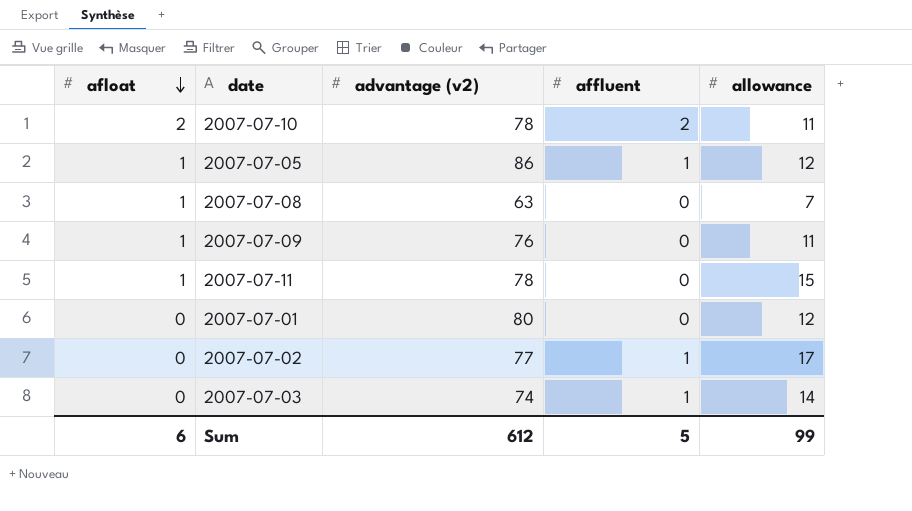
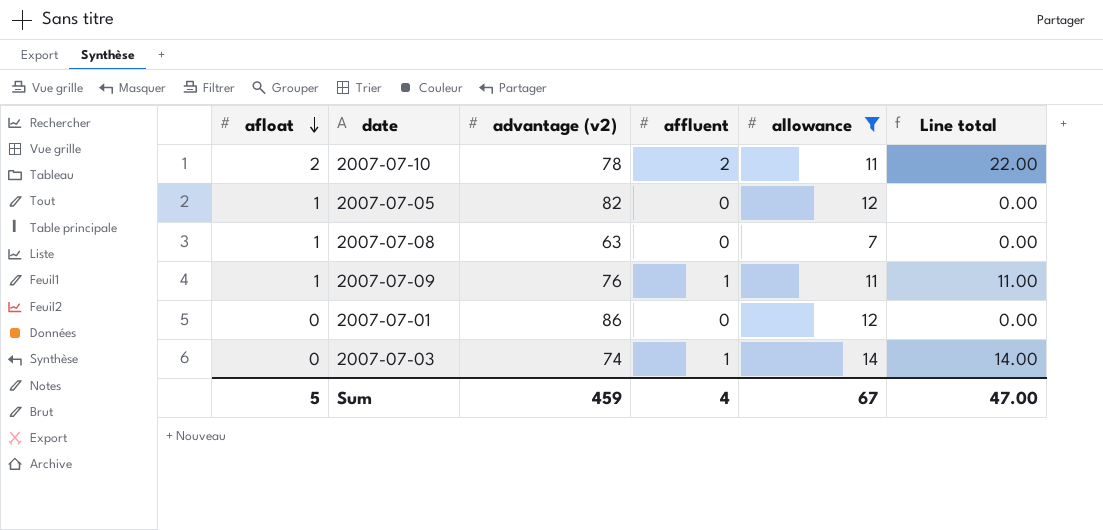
filter: none -> allowance <= 14
column Line total | formula: none -> [affluent] * [allowance]
2007-07-05 | advantage (v2): 86 -> 82
2007-07-05 | affluent: 1 -> 0
2007-07-09 | affluent: 0 -> 1
2007-07-01 | advantage (v2): 80 -> 86
Sum | afloat: 6 -> 5
Sum | advantage (v2): 612 -> 459
Sum | affluent: 5 -> 4
Sum | allowance: 99 -> 67

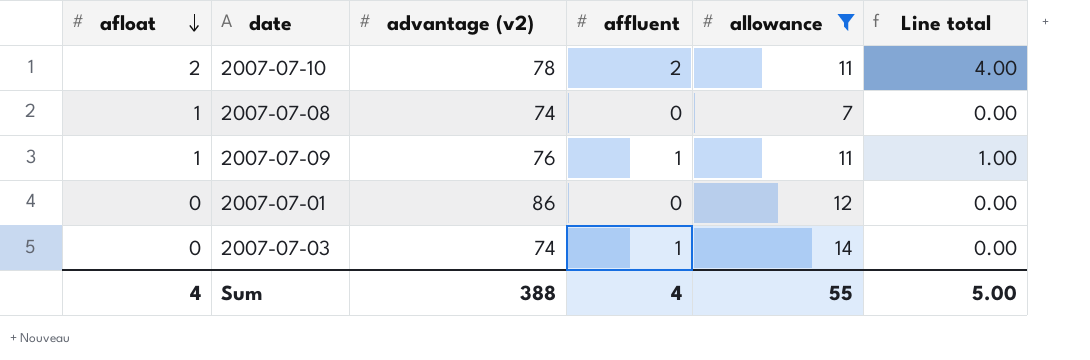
column Line total | formula: [affluent] * [allowance] -> [afloat] * [affluent]
row 2007-07-05: 1 | 82 | 0 | 12 | 0.00 -> none
2007-07-08 | advantage (v2): 63 -> 74
Sum | afloat: 5 -> 4
Sum | advantage (v2): 459 -> 388
Sum | allowance: 67 -> 55
Sum | Line total: 47.00 -> 5.00

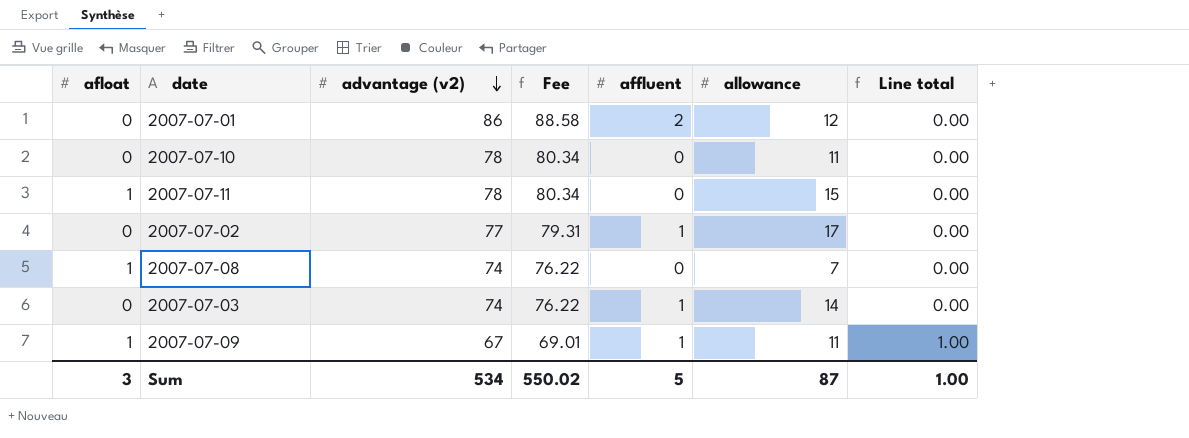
filter: allowance <= 14 -> none
row order: afloat descending -> advantage (v2) descending
column Fee | formula: none -> [advantage (v2)] * 1.03
2007-07-01 | affluent: 0 -> 2
2007-07-10 | afloat: 2 -> 0
2007-07-10 | affluent: 2 -> 0
2007-07-10 | Line total: 4.00 -> 0.00
2007-07-09 | advantage (v2): 76 -> 67
Sum | afloat: 4 -> 3
Sum | advantage (v2): 388 -> 534
Sum | affluent: 4 -> 5
Sum | allowance: 55 -> 87
Sum | Line total: 5.00 -> 1.00

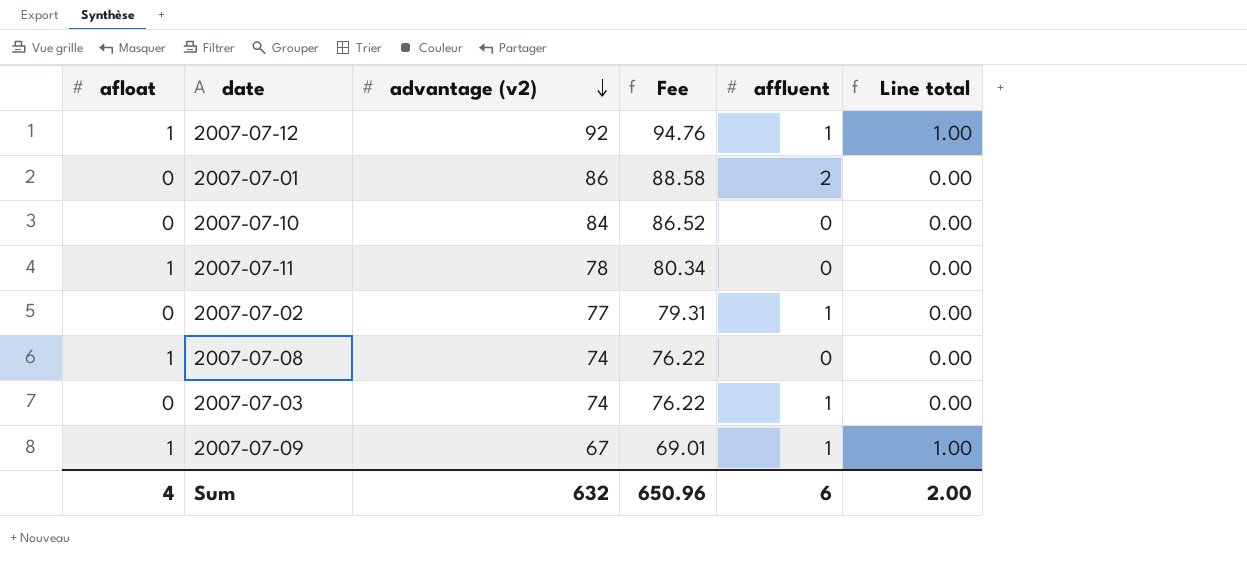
column allowance | position: 6 -> none
row 2007-07-12: none -> 1 | 92 | 94.76 | 1 | 1.00
2007-07-10 | advantage (v2): 78 -> 84
2007-07-10 | Fee: 80.34 -> 86.52
Sum | afloat: 3 -> 4
Sum | advantage (v2): 534 -> 632
Sum | Fee: 550.02 -> 650.96
Sum | affluent: 5 -> 6
Sum | Line total: 1.00 -> 2.00

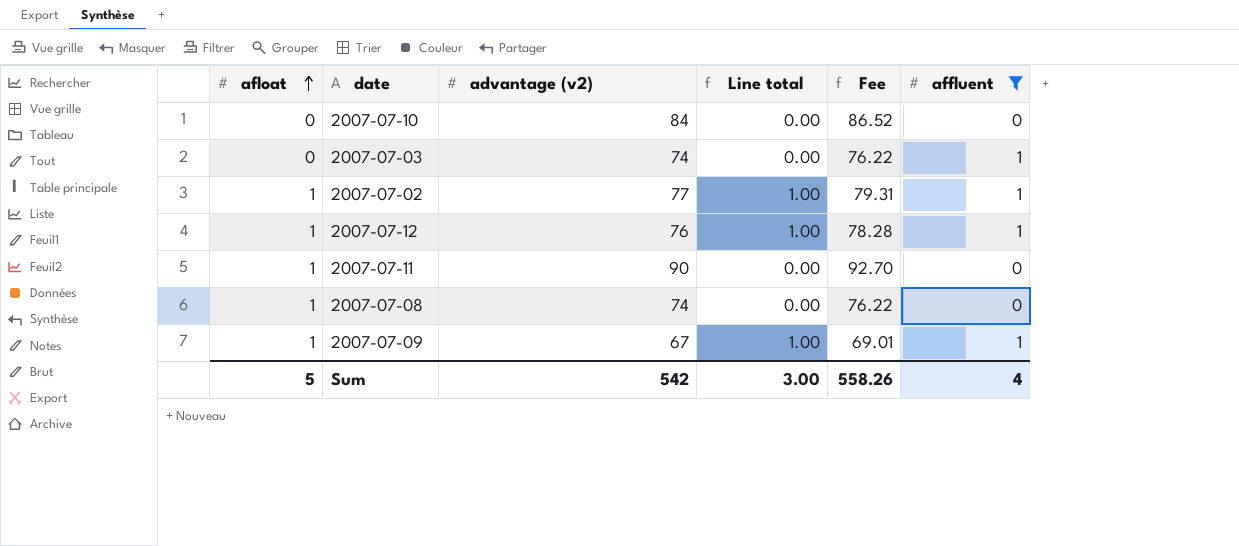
filter: none -> affluent != 2
row order: advantage (v2) descending -> afloat ascending
column Line total | position: 6 -> 4
2007-07-02 | afloat: 0 -> 1
2007-07-02 | Line total: 0.00 -> 1.00
2007-07-12 | advantage (v2): 92 -> 76
2007-07-12 | Fee: 94.76 -> 78.28
2007-07-11 | advantage (v2): 78 -> 90
2007-07-11 | Fee: 80.34 -> 92.70
Sum | afloat: 4 -> 5
Sum | advantage (v2): 632 -> 542
Sum | Line total: 2.00 -> 3.00
Sum | Fee: 650.96 -> 558.26
Sum | affluent: 6 -> 4

